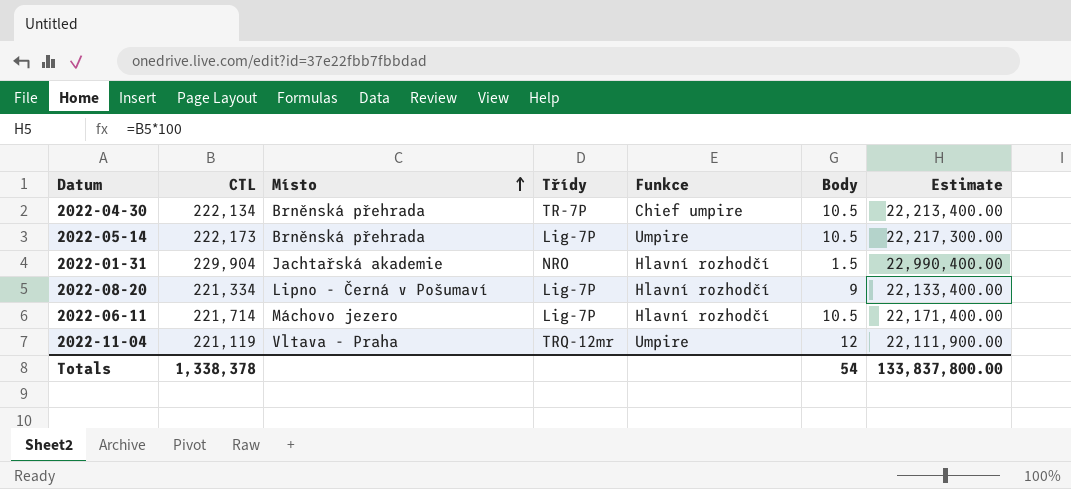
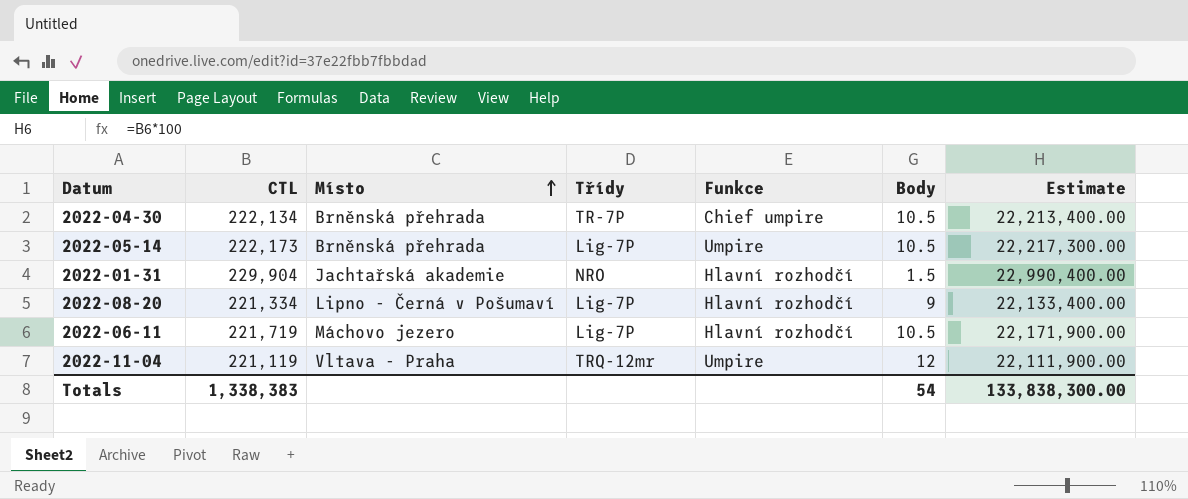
2022-06-11 | CTL: 221,714 -> 221,719
2022-06-11 | Estimate: 22,171,400.00 -> 22,171,900.00
Totals | CTL: 1,338,378 -> 1,338,383
Totals | Estimate: 133,837,800.00 -> 133,838,300.00

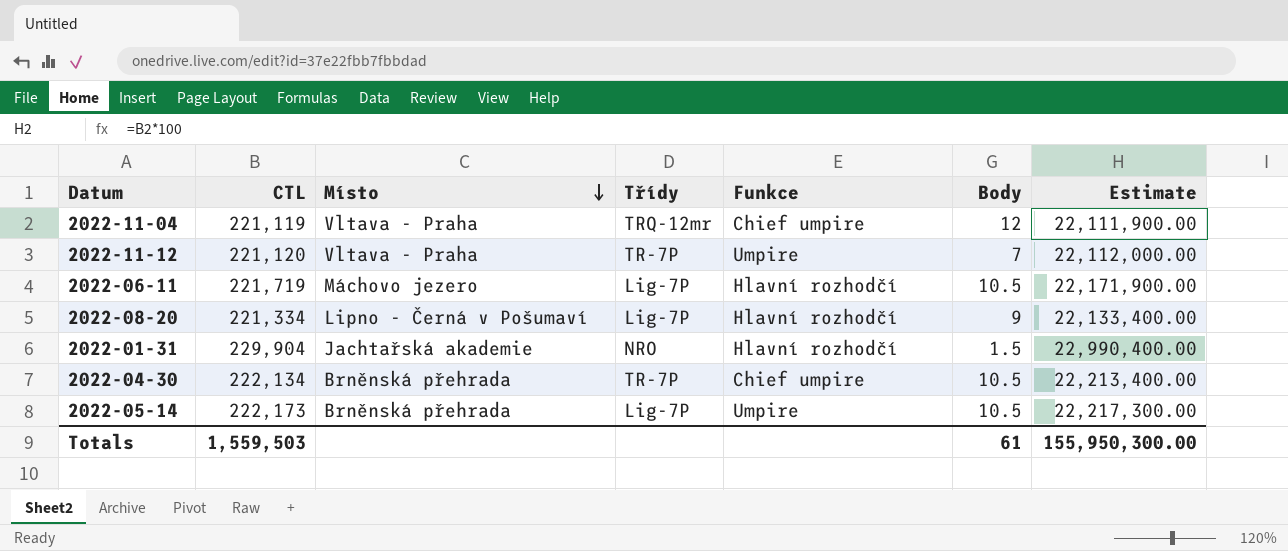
row order: Místo ascending -> Místo descending
2022-11-04 | Funkce: Umpire -> Chief umpire
row 2022-11-12: none -> 221,120 | Vltava - Praha | TR-7P | Umpire | 7 | 22,112,000.00
Totals | CTL: 1,338,383 -> 1,559,503
Totals | Body: 54 -> 61
Totals | Estimate: 133,838,300.00 -> 155,950,300.00

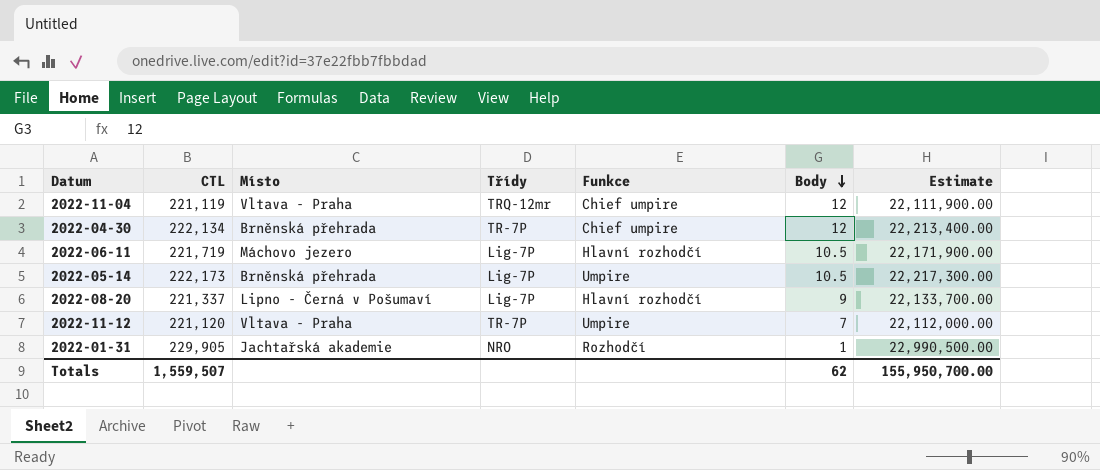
row order: Místo descending -> Body descending
2022-04-30 | Body: 10.5 -> 12
2022-08-20 | CTL: 221,334 -> 221,337
2022-08-20 | Estimate: 22,133,400.00 -> 22,133,700.00
2022-01-31 | CTL: 229,904 -> 229,905
2022-01-31 | Funkce: Hlavní rozhodčí -> Rozhodčí
2022-01-31 | Body: 1.5 -> 1
2022-01-31 | Estimate: 22,990,400.00 -> 22,990,500.00
Totals | CTL: 1,559,503 -> 1,559,507
Totals | Body: 61 -> 62
Totals | Estimate: 155,950,300.00 -> 155,950,700.00

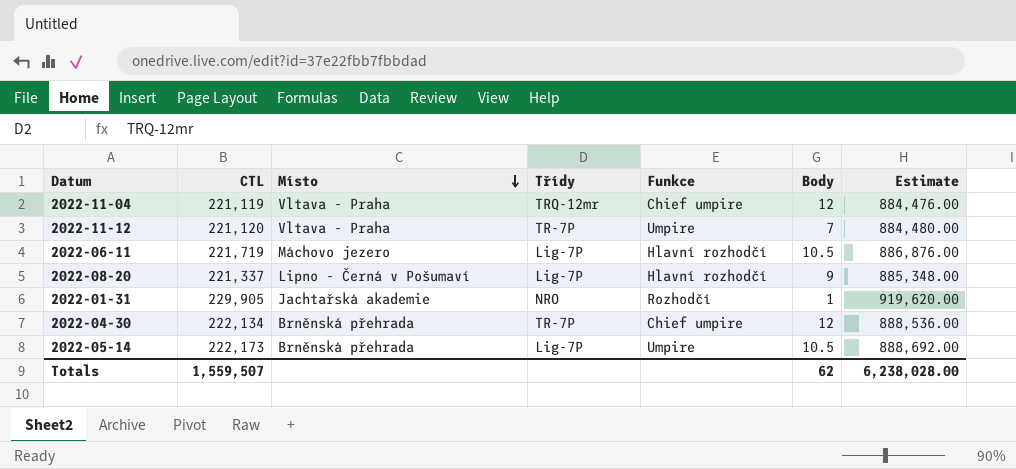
row order: Body descending -> Místo descending
column Estimate | formula: [CTL] * 100 -> [CTL] * 4
Totals | Estimate: 155,950,700.00 -> 6,238,028.00

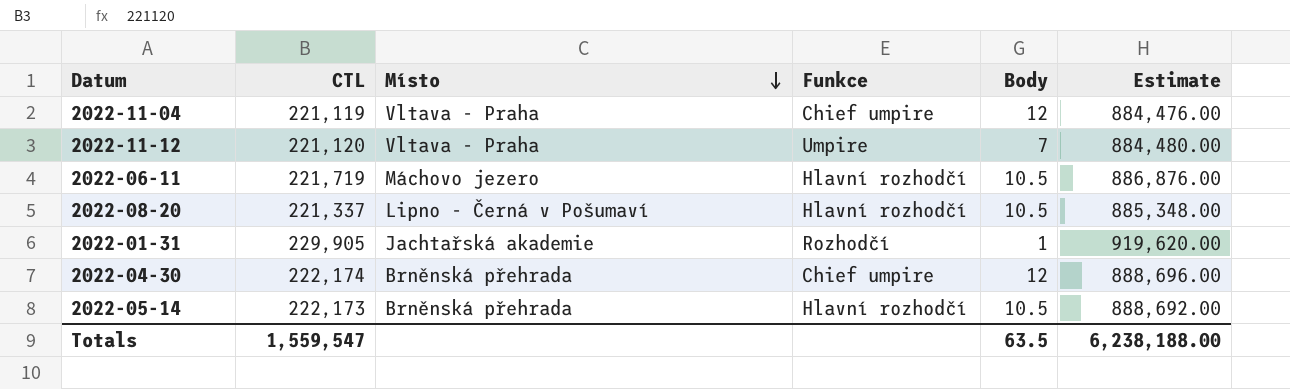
column Třídy | position: 4 -> none
2022-08-20 | Body: 9 -> 10.5
2022-04-30 | CTL: 222,134 -> 222,174
2022-04-30 | Estimate: 888,536.00 -> 888,696.00
2022-05-14 | Funkce: Umpire -> Hlavní rozhodčí
Totals | CTL: 1,559,507 -> 1,559,547
Totals | Body: 62 -> 63.5
Totals | Estimate: 6,238,028.00 -> 6,238,188.00

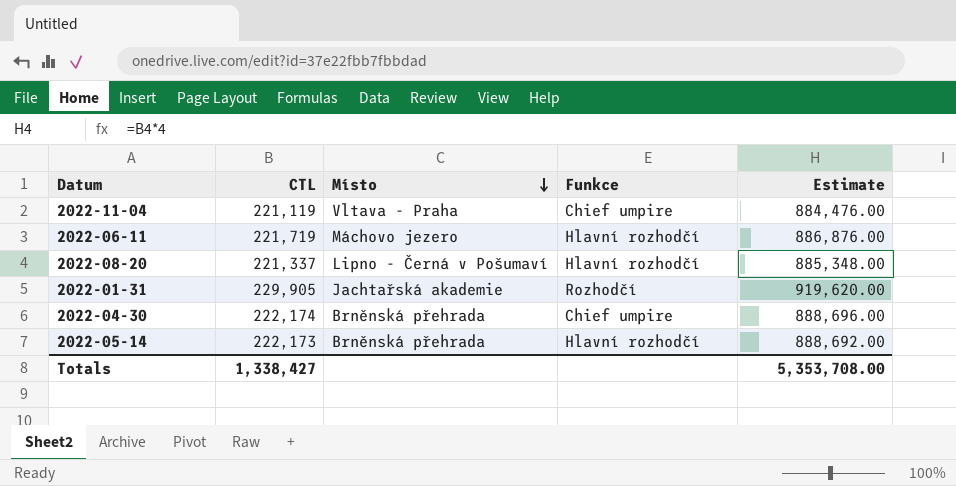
column Body | position: 5 -> none
row 2022-11-12: 221,120 | Vltava - Praha | Umpire | 7 | 884,480.00 -> none
Totals | CTL: 1,559,547 -> 1,338,427
Totals | Estimate: 6,238,188.00 -> 5,353,708.00

